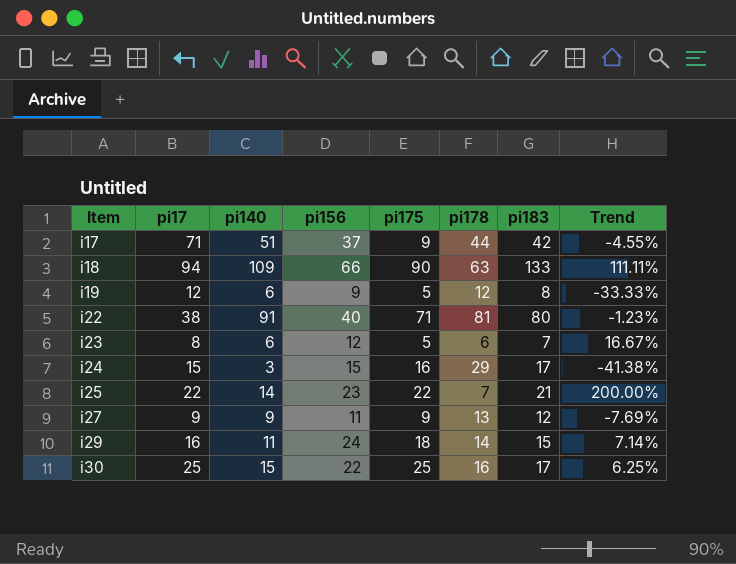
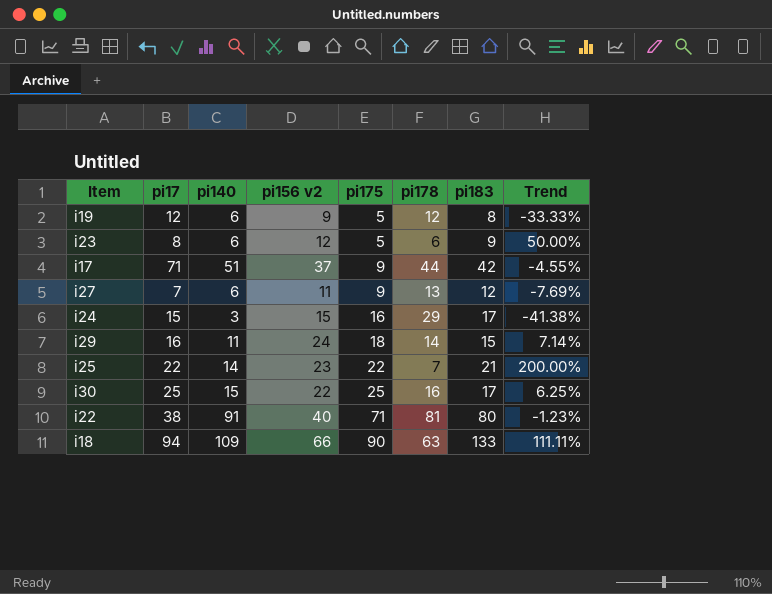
row order: Item ascending -> pi175 ascending
column name: pi156 -> pi156 v2
i23 | pi183: 7 -> 9
i23 | Trend: 16.67% -> 50.00%
i27 | pi17: 9 -> 7
i27 | pi140: 9 -> 6

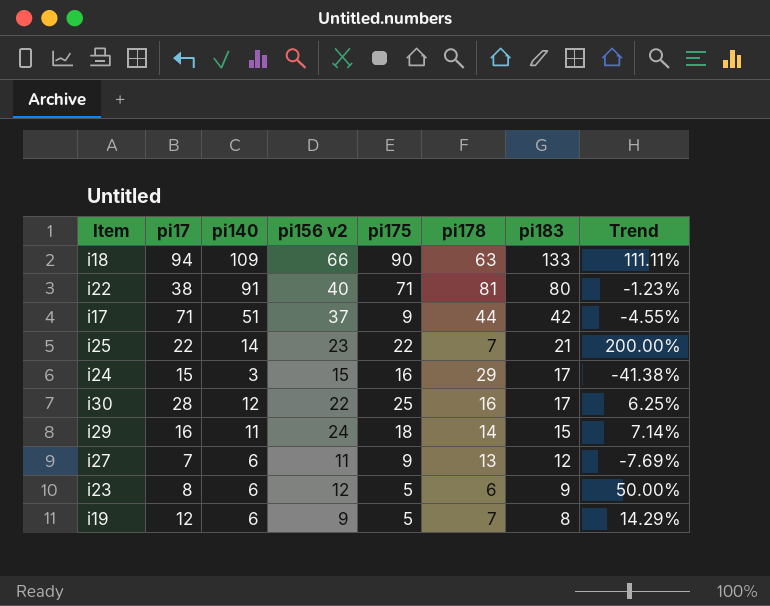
row order: pi175 ascending -> pi183 descending
i30 | pi17: 25 -> 28
i30 | pi140: 15 -> 12
i19 | pi178: 12 -> 7
i19 | Trend: -33.33% -> 14.29%

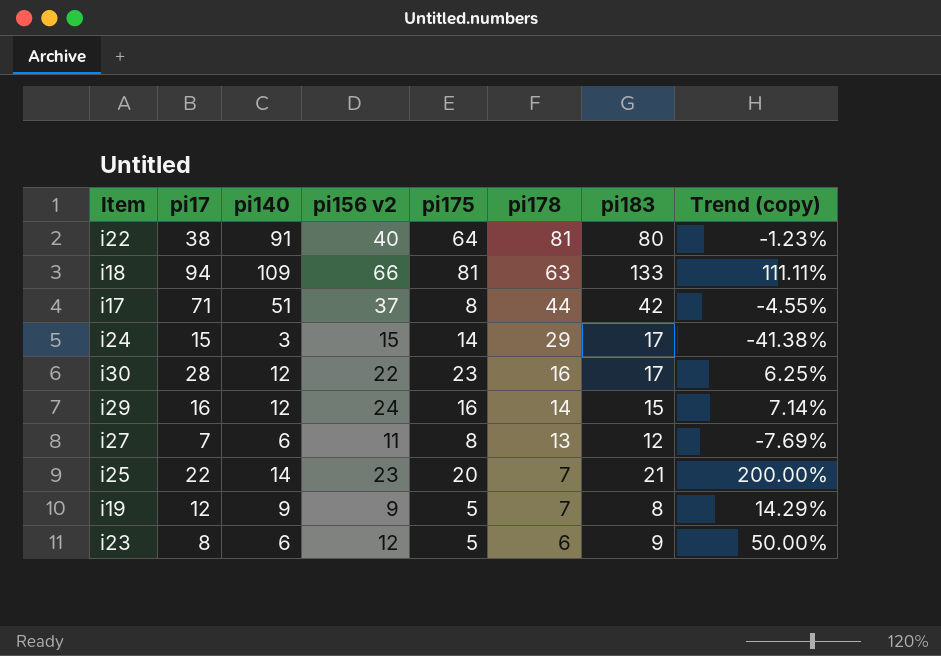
row order: pi183 descending -> pi178 descending
column name: Trend -> Trend (copy)
i22 | pi175: 71 -> 64
i18 | pi175: 90 -> 81
i17 | pi175: 9 -> 8
i24 | pi175: 16 -> 14
i30 | pi175: 25 -> 23
i29 | pi140: 11 -> 12
i29 | pi175: 18 -> 16
i27 | pi175: 9 -> 8
i25 | pi175: 22 -> 20
i19 | pi140: 6 -> 9

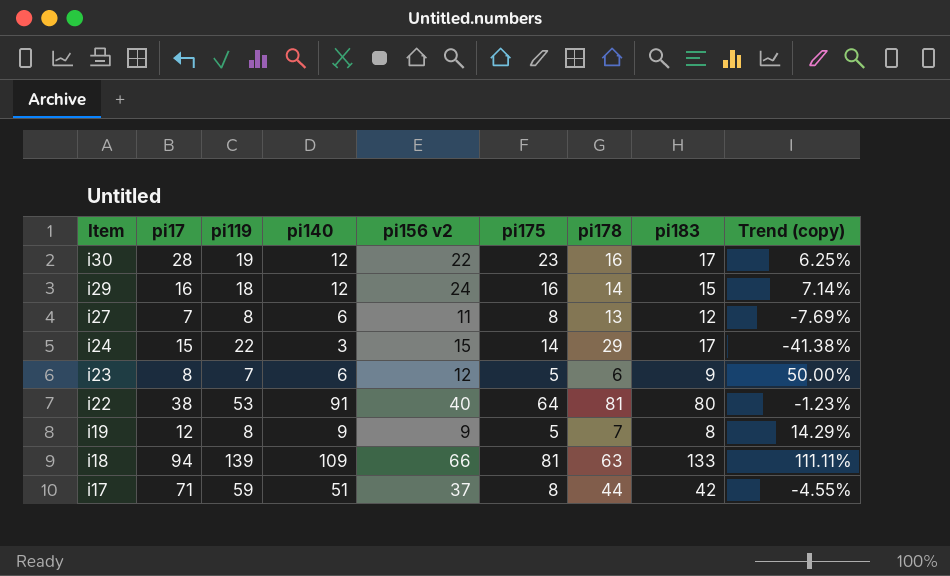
row order: pi178 descending -> Item descending
column pi119 | position: none -> 3
row i25: 22 | 14 | 23 | 20 | 7 | 21 | 200.00% -> none

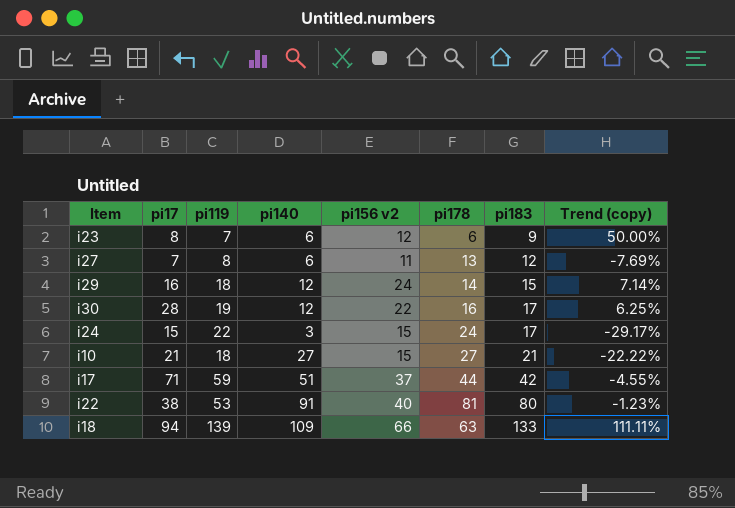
row order: Item descending -> pi183 ascending
column pi175 | position: 6 -> none
row i19: 12 | 8 | 9 | 9 | 5 | 7 | 8 | 14.29% -> none
i24 | pi178: 29 -> 24
i24 | Trend (copy): -41.38% -> -29.17%
row i10: none -> 21 | 18 | 27 | 15 | 27 | 21 | -22.22%

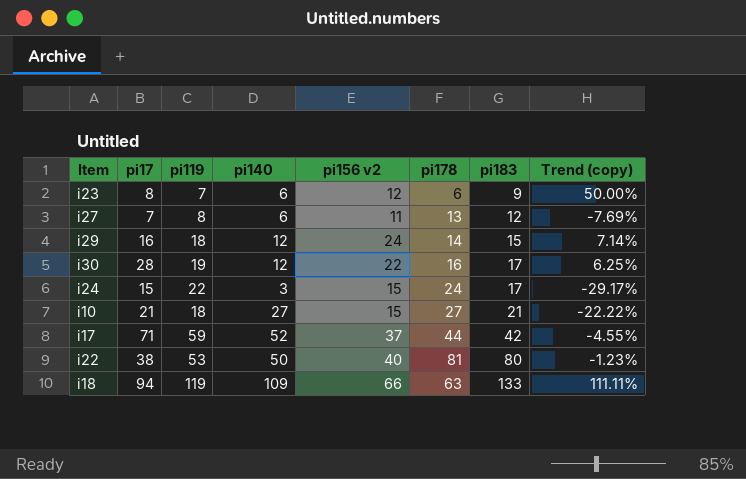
i17 | pi140: 51 -> 52
i22 | pi140: 91 -> 50
i18 | pi119: 139 -> 119

